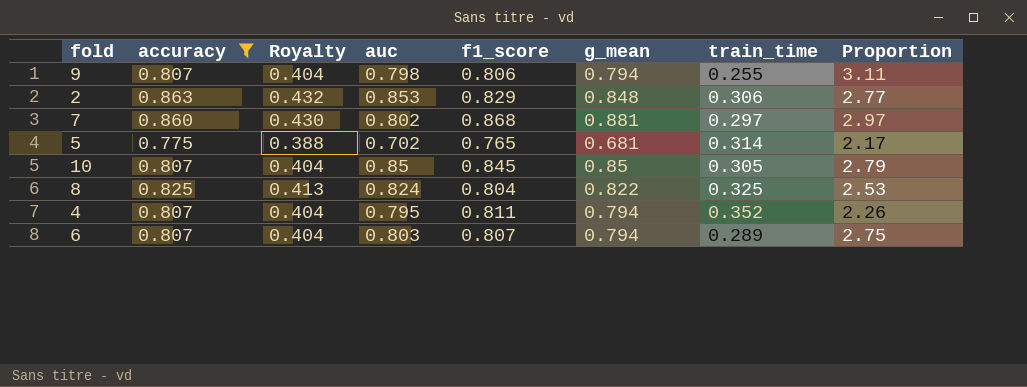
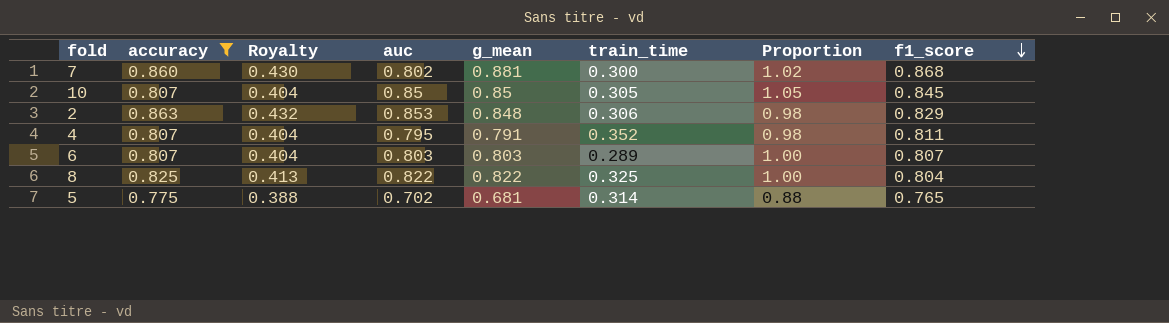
row order: none -> f1_score descending
column Proportion | formula: [g_mean] / [train_time] -> [g_mean] / [accuracy]
column f1_score | position: 5 -> 8
row 9: 0.807 | 0.404 | 0.798 | 0.806 | 0.794 | 0.255 | 3.11 -> none
7 | train_time: 0.297 -> 0.300
4 | g_mean: 0.794 -> 0.791
6 | g_mean: 0.794 -> 0.803
8 | auc: 0.824 -> 0.822

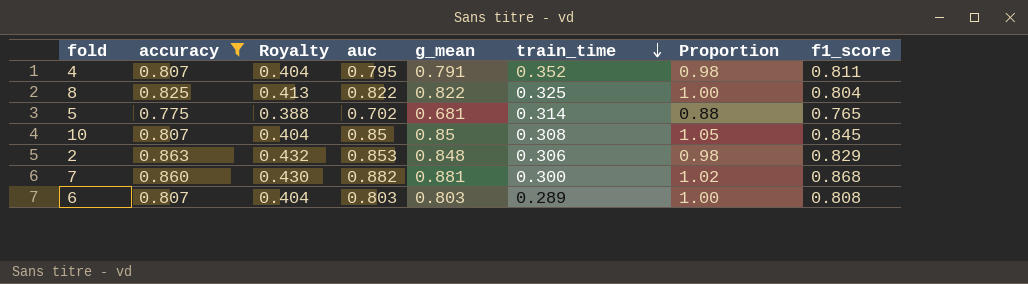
row order: f1_score descending -> train_time descending
10 | train_time: 0.305 -> 0.308
7 | auc: 0.802 -> 0.882
6 | f1_score: 0.807 -> 0.808

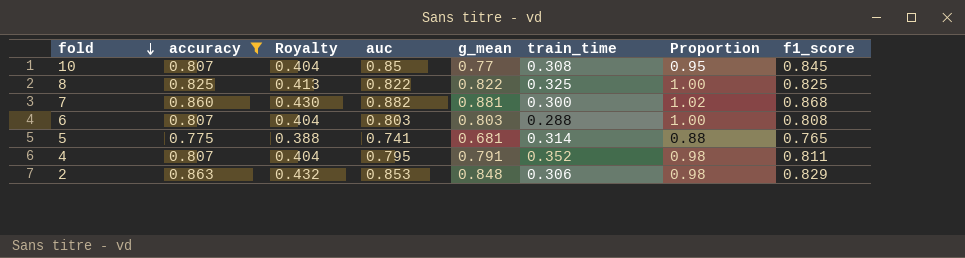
row order: train_time descending -> fold descending
10 | g_mean: 0.85 -> 0.77
10 | Proportion: 1.05 -> 0.95
8 | f1_score: 0.804 -> 0.825
6 | train_time: 0.289 -> 0.288
5 | auc: 0.702 -> 0.741

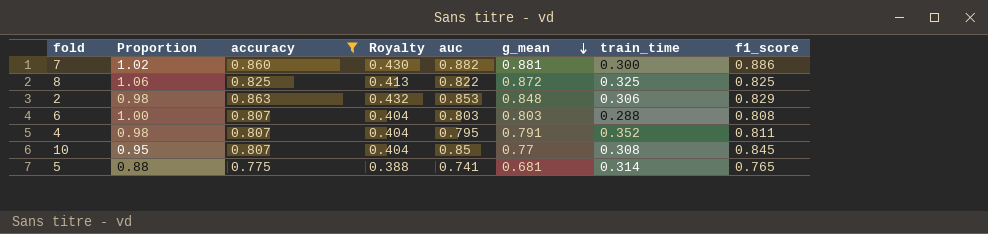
row order: fold descending -> g_mean descending
column Proportion | position: 7 -> 2
7 | f1_score: 0.868 -> 0.886
8 | Proportion: 1.00 -> 1.06
8 | g_mean: 0.822 -> 0.872

